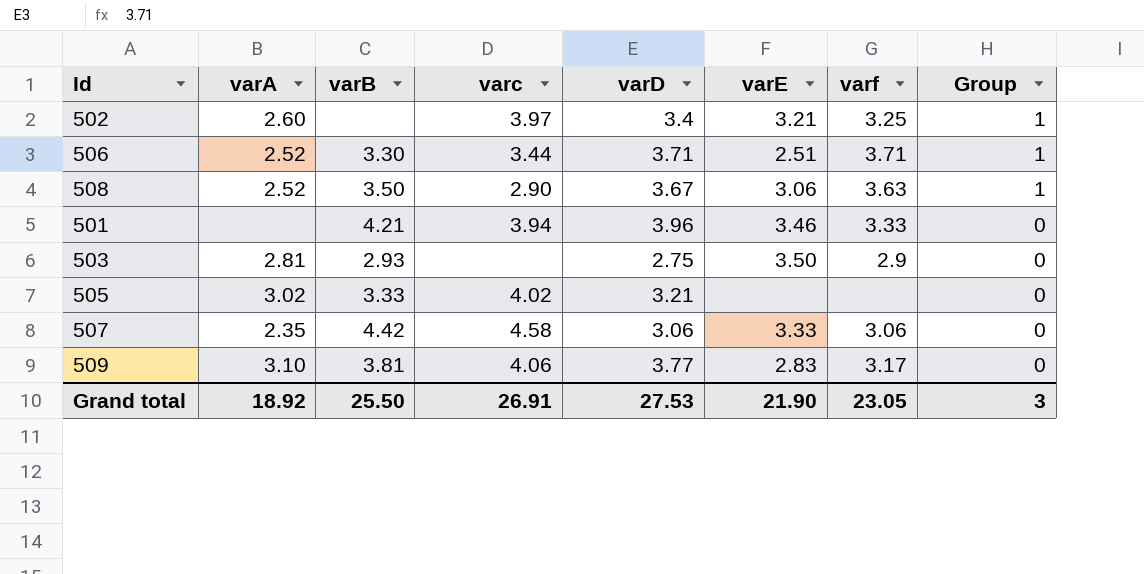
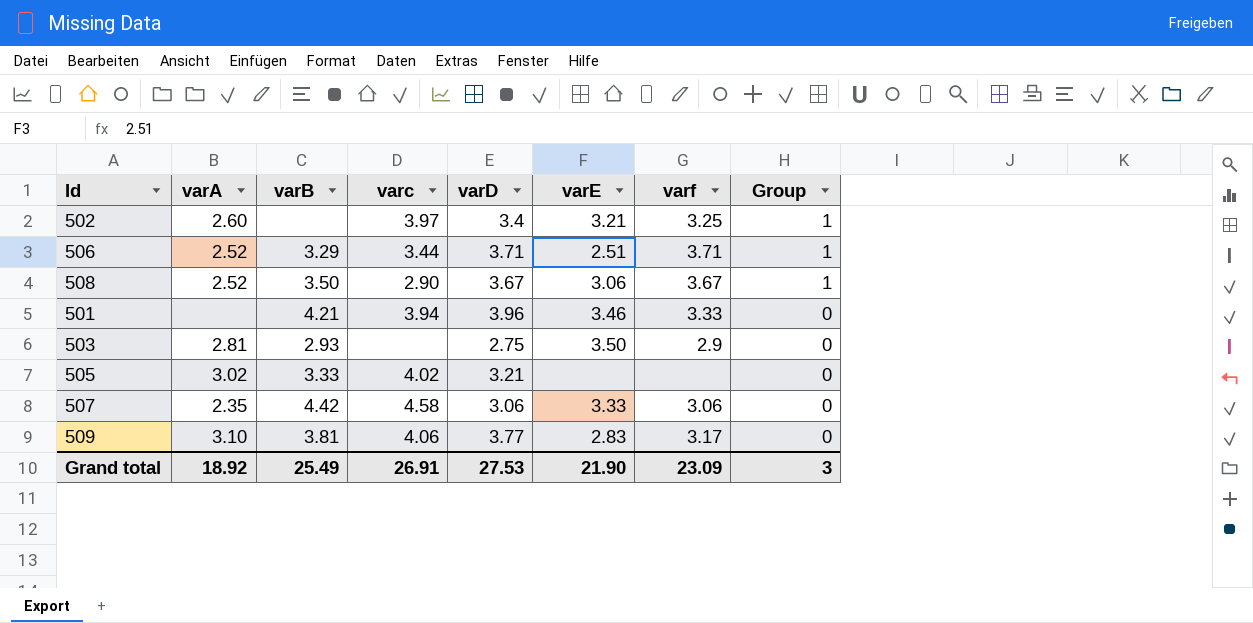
506 | varB: 3.30 -> 3.29
508 | varf: 3.63 -> 3.67
Grand total | varB: 25.50 -> 25.49
Grand total | varf: 23.05 -> 23.09

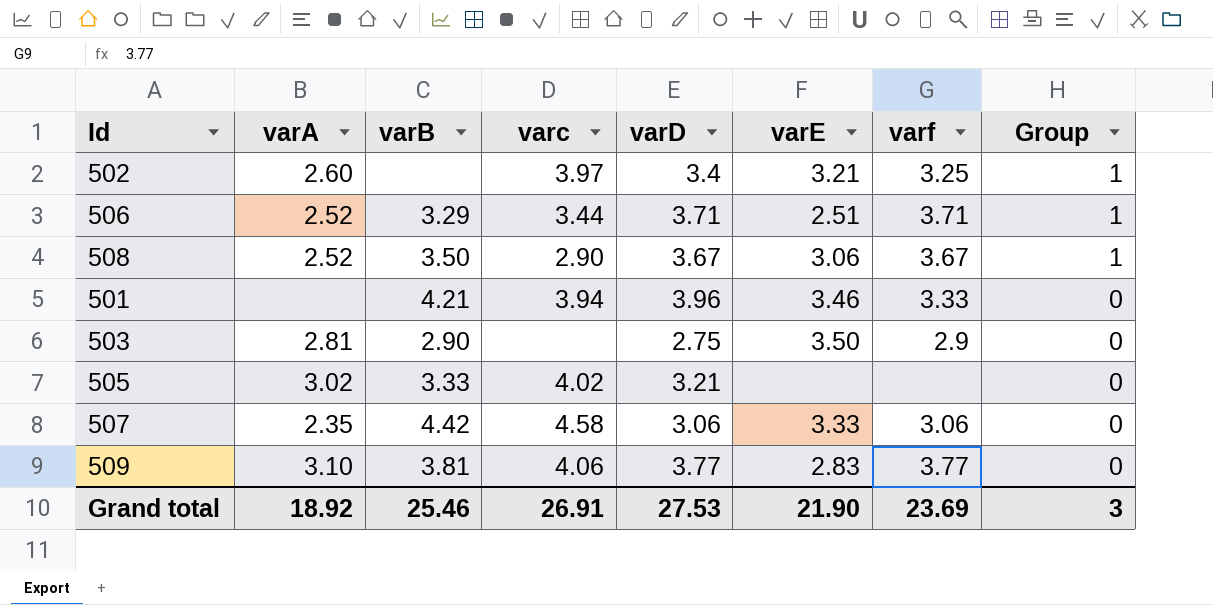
503 | varB: 2.93 -> 2.90
509 | varf: 3.17 -> 3.77
Grand total | varB: 25.49 -> 25.46
Grand total | varf: 23.09 -> 23.69

